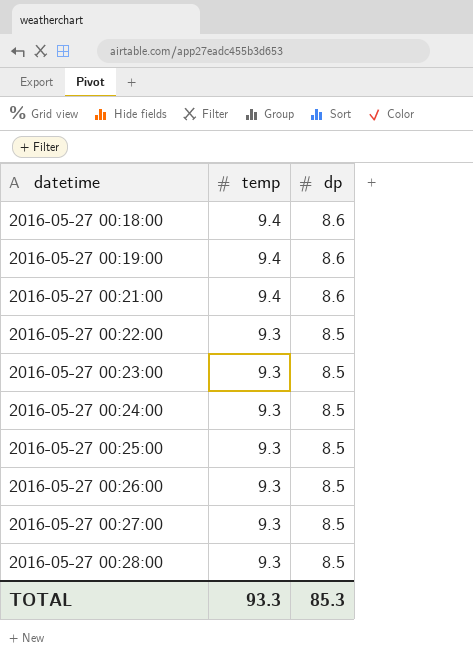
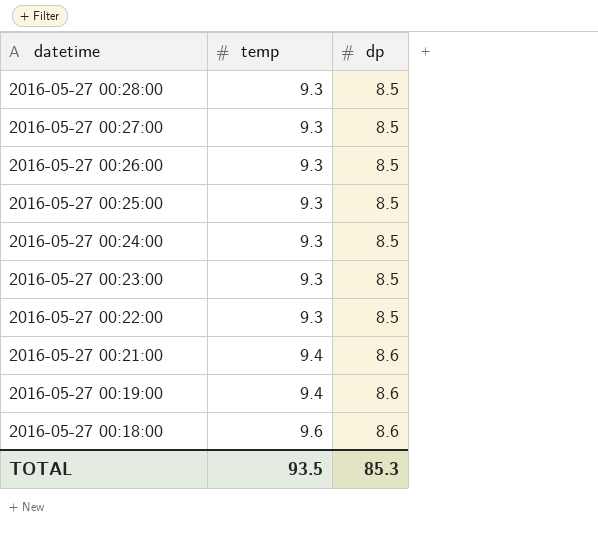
row order: datetime ascending -> datetime descending
2016-05-27 00:18:00 | temp: 9.4 -> 9.6
TOTAL | temp: 93.3 -> 93.5

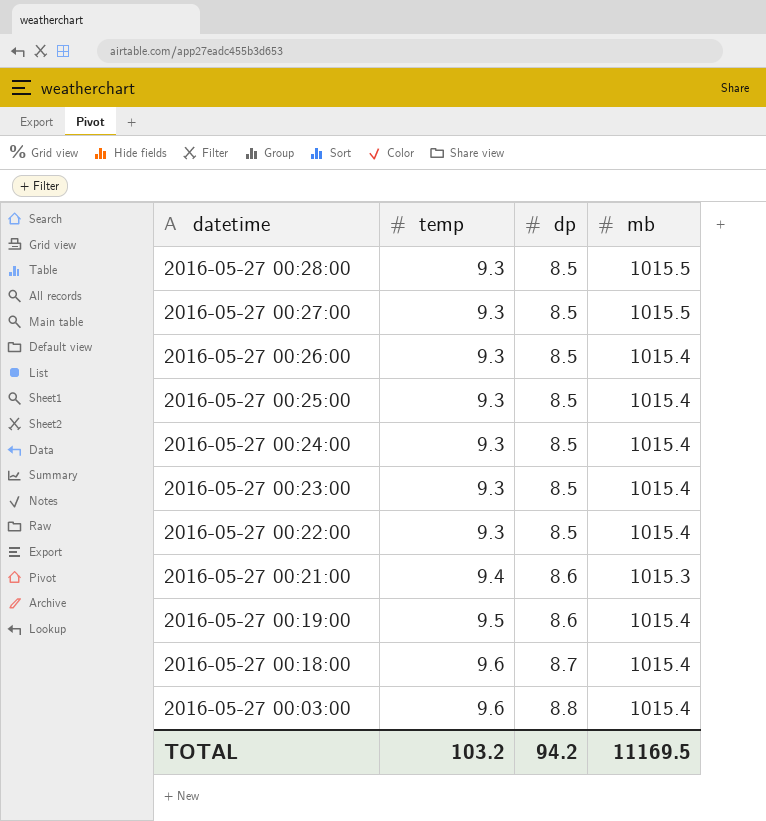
column mb | position: none -> 4
2016-05-27 00:19:00 | temp: 9.4 -> 9.5
2016-05-27 00:18:00 | dp: 8.6 -> 8.7
row 2016-05-27 00:03:00: none -> 9.6 | 8.8 | 1015.4
TOTAL | temp: 93.5 -> 103.2
TOTAL | dp: 85.3 -> 94.2

